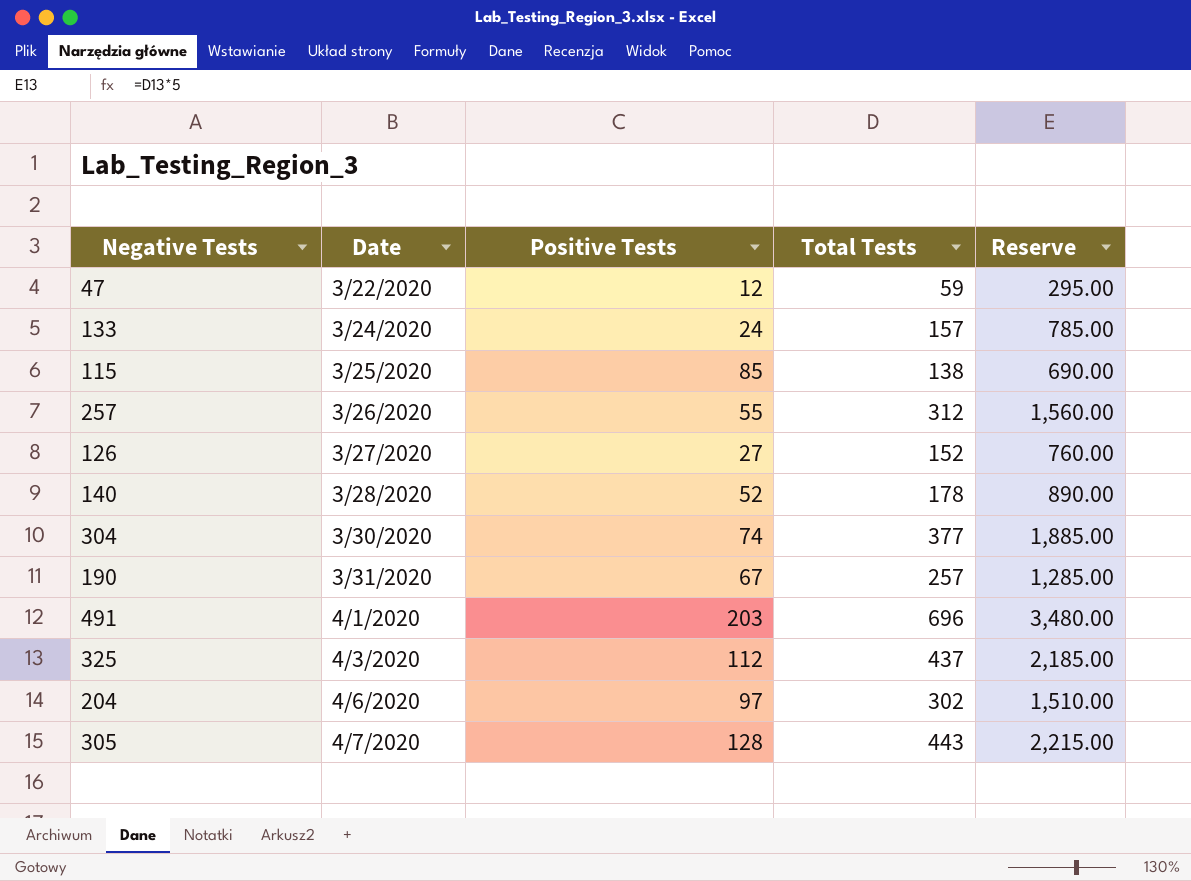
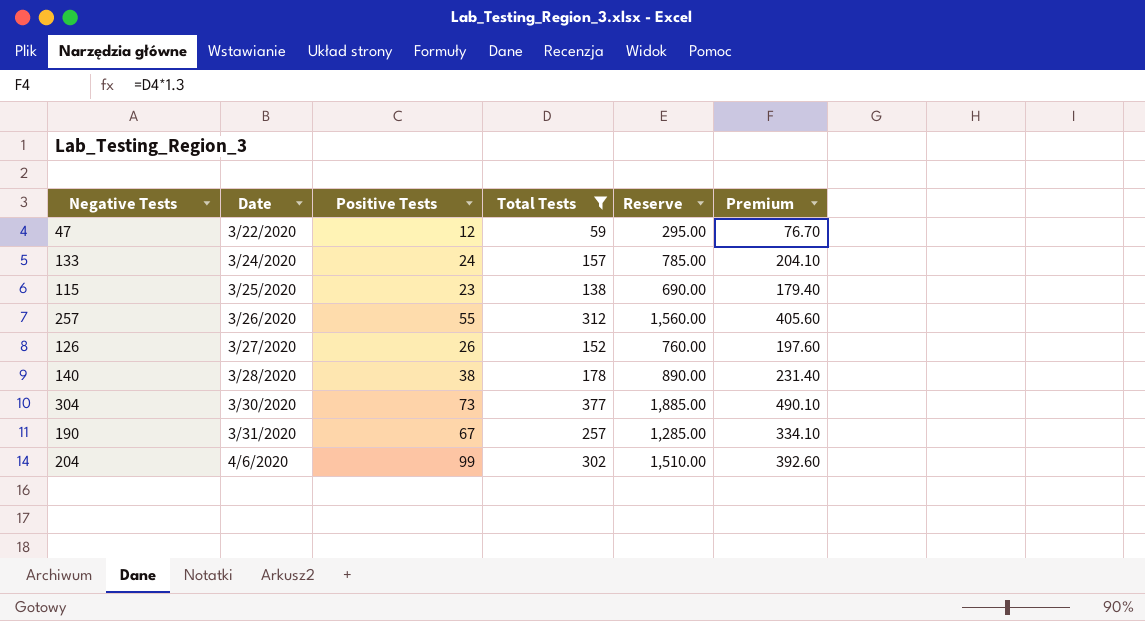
filter: none -> Total Tests <= 377
column Premium | formula: none -> [Total Tests] * 1.3
115 | Positive Tests: 85 -> 23
126 | Positive Tests: 27 -> 26
140 | Positive Tests: 52 -> 38
304 | Positive Tests: 74 -> 73
204 | Positive Tests: 97 -> 99

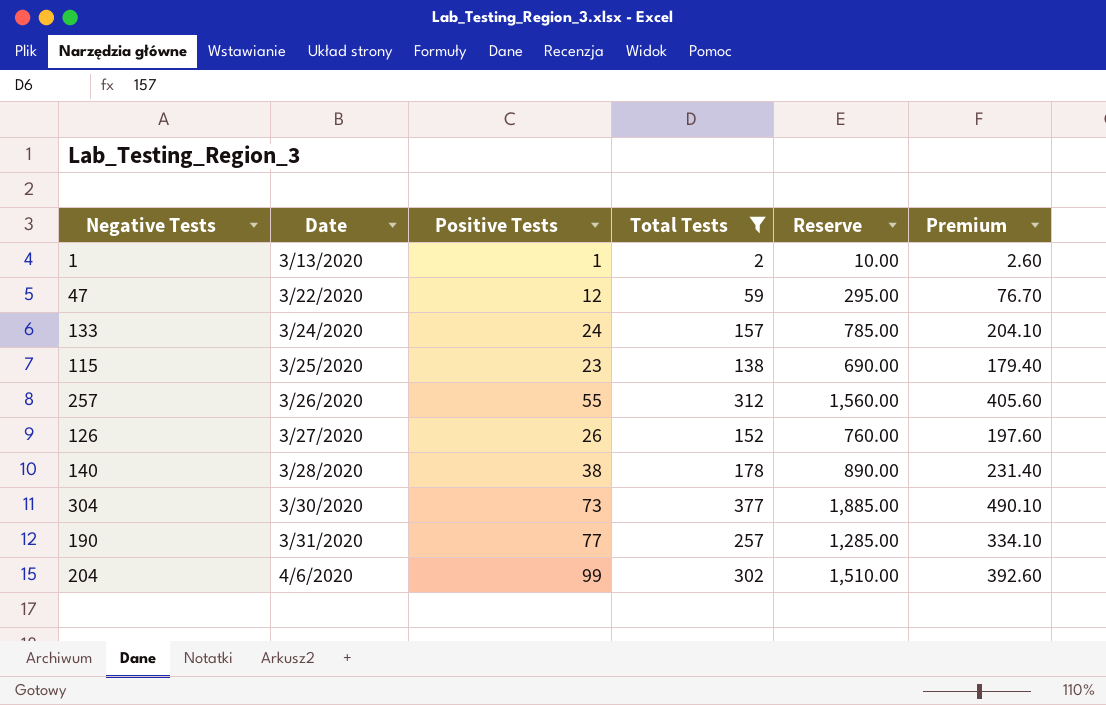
row 1: none -> 3/13/2020 | 1 | 2 | 10.00 | 2.60
190 | Positive Tests: 67 -> 77

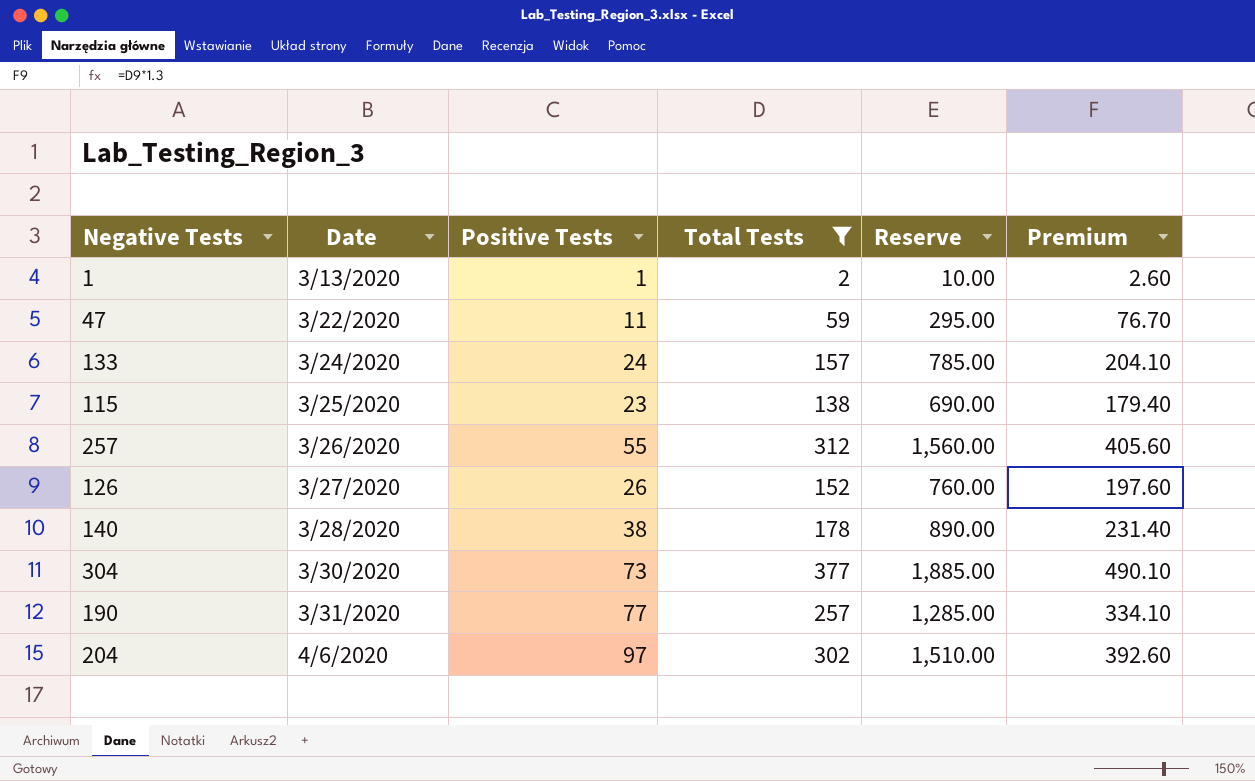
47 | Positive Tests: 12 -> 11
204 | Positive Tests: 99 -> 97

